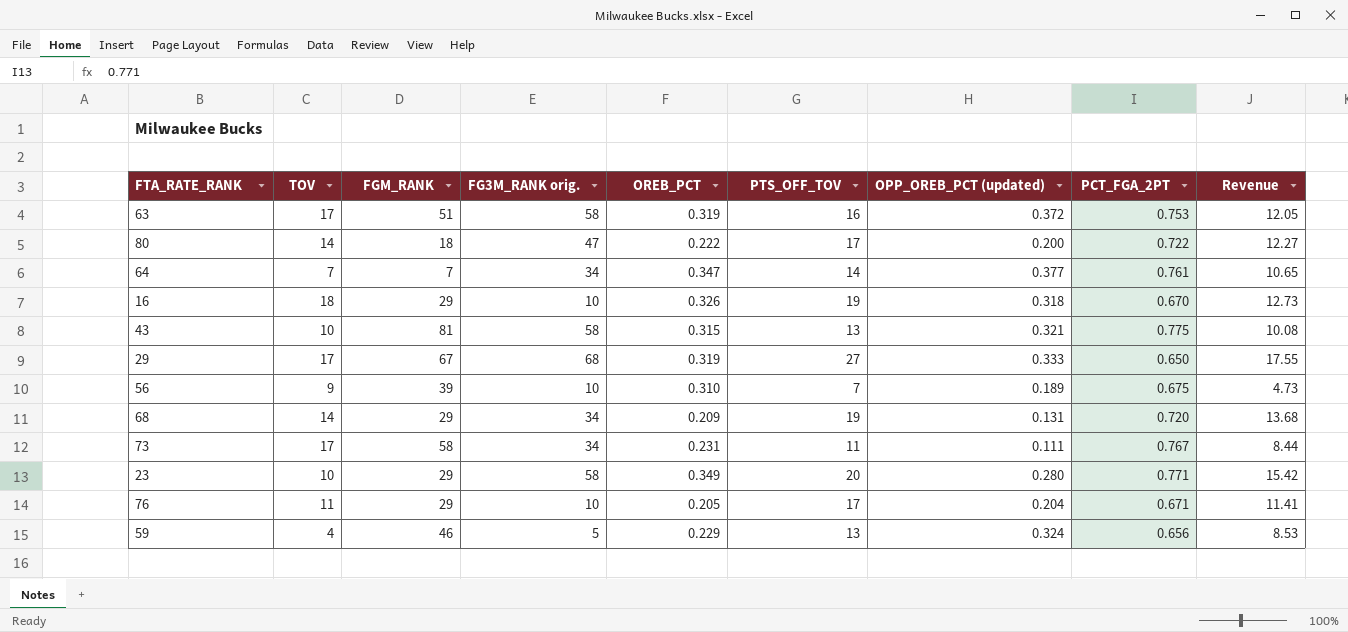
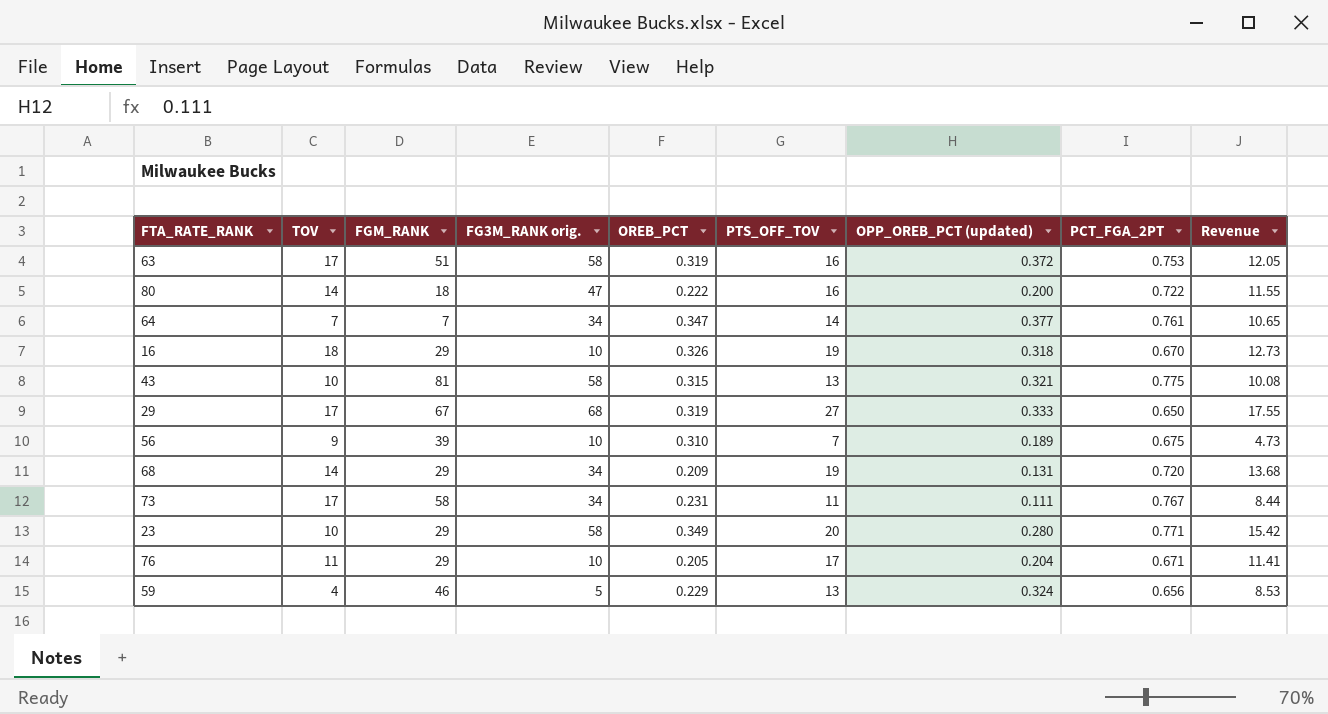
80 | PTS_OFF_TOV: 17 -> 16
80 | Revenue: 12.27 -> 11.55

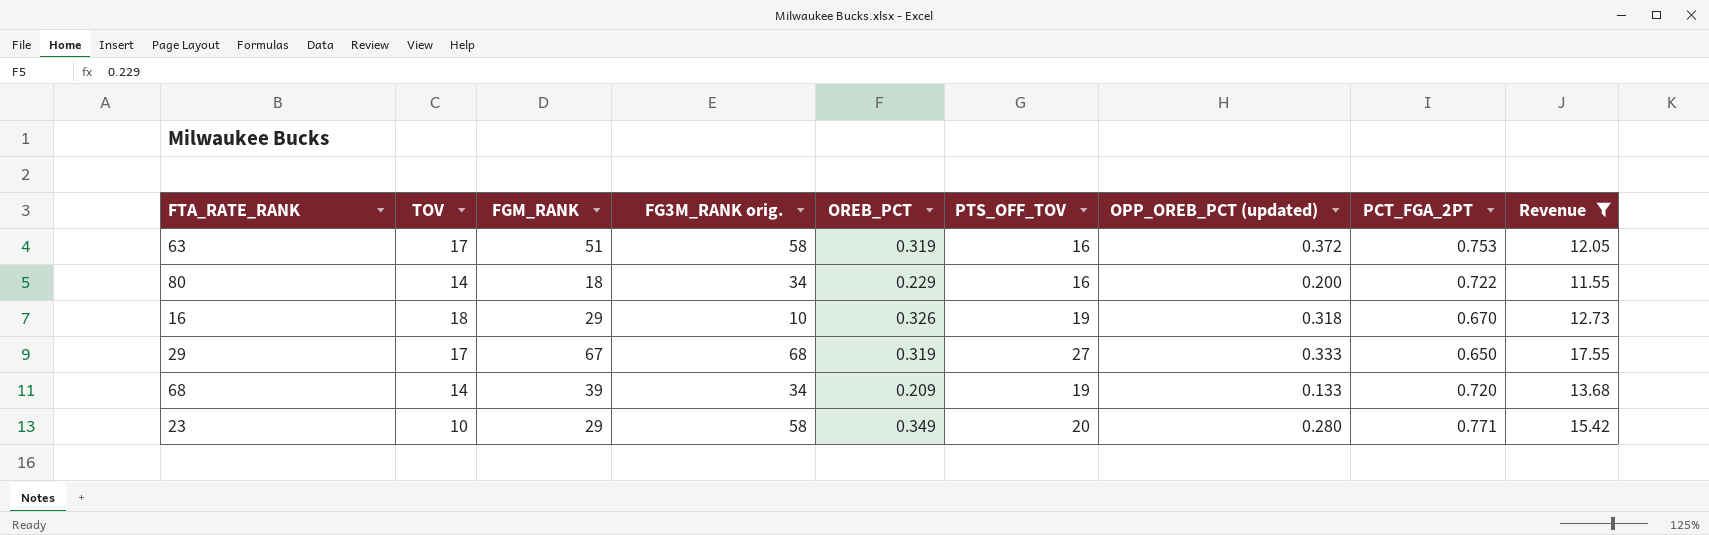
filter: none -> Revenue >= 11.55
80 | FG3M_RANK orig.: 47 -> 34
80 | OREB_PCT: 0.222 -> 0.229
68 | FGM_RANK: 29 -> 39
68 | OPP_OREB_PCT (updated): 0.131 -> 0.133

